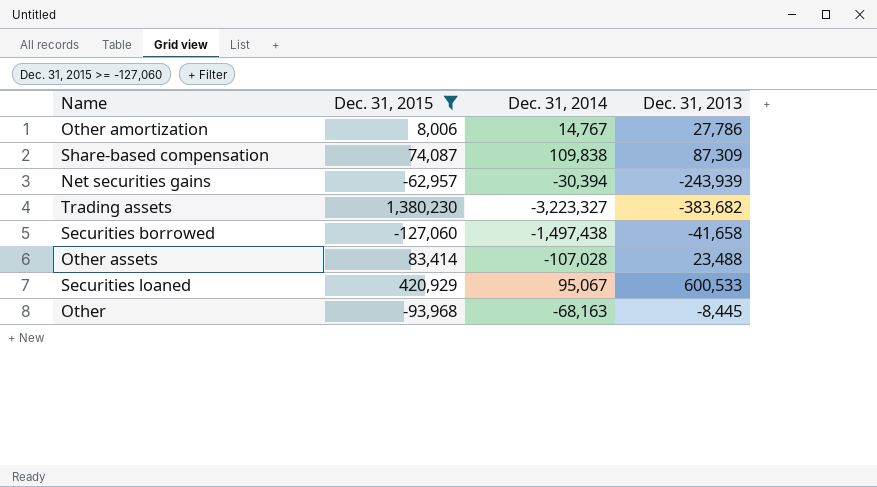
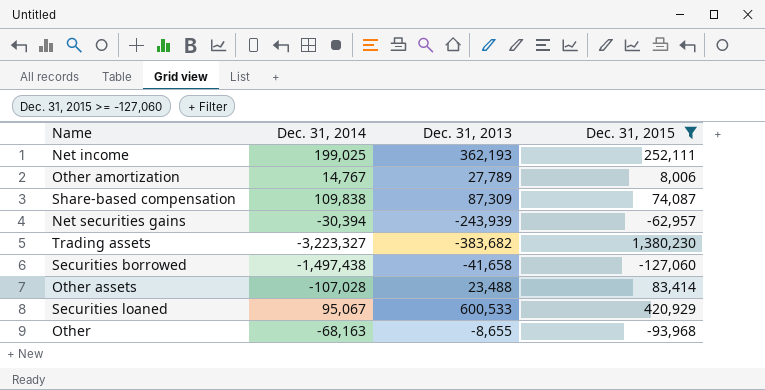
column Dec. 31, 2015 | position: 2 -> 4
row Net income: none -> 199,025 | 362,193 | 252,111
Other amortization | Dec. 31, 2013: 27,786 -> 27,789
Other | Dec. 31, 2013: -8,445 -> -8,655

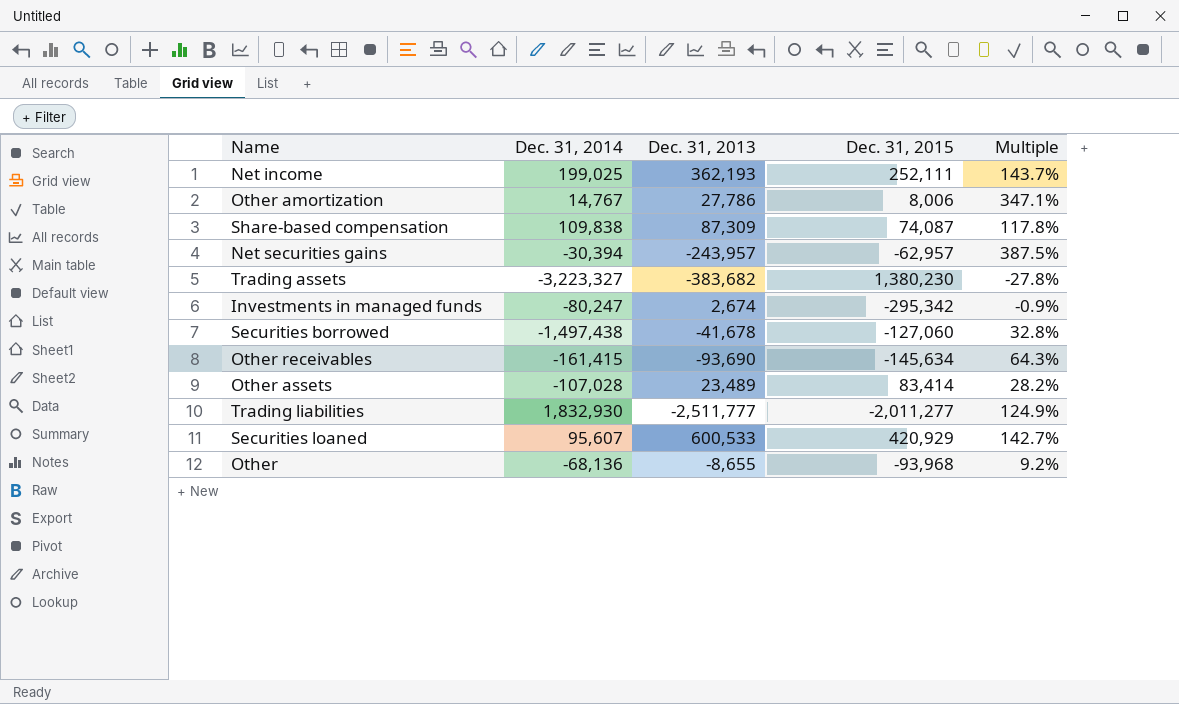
filter: Dec. 31, 2015 >= -127,060 -> none
column Multiple | formula: none -> [Dec. 31, 2013] / [Dec. 31, 2015]
Other amortization | Dec. 31, 2013: 27,789 -> 27,786
Net securities gains | Dec. 31, 2013: -243,939 -> -243,957
Securities borrowed | Dec. 31, 2013: -41,658 -> -41,678
Other assets | Dec. 31, 2013: 23,488 -> 23,489
Securities loaned | Dec. 31, 2014: 95,067 -> 95,607
Other | Dec. 31, 2014: -68,163 -> -68,136

